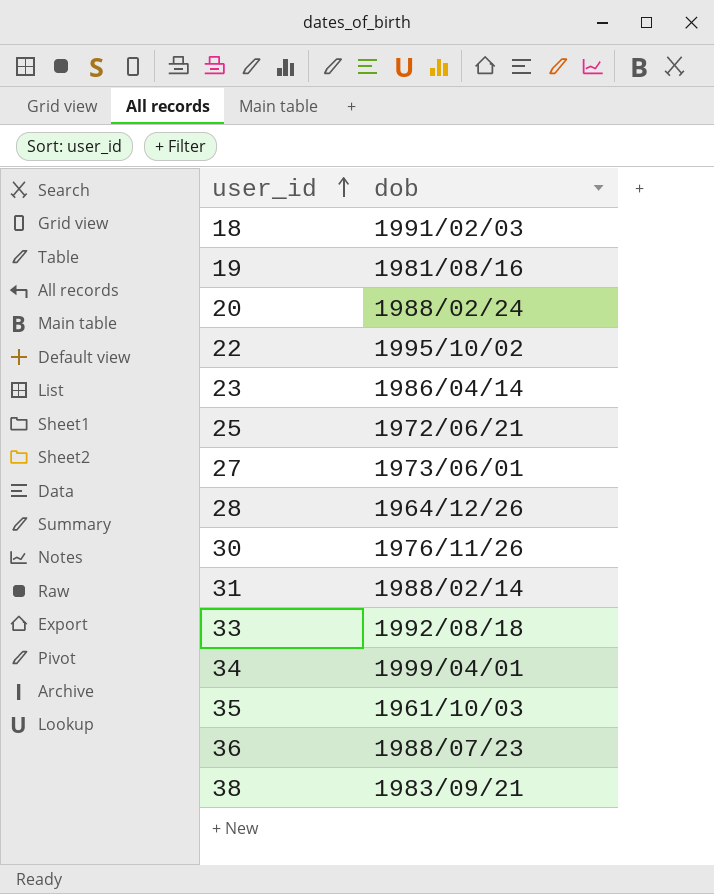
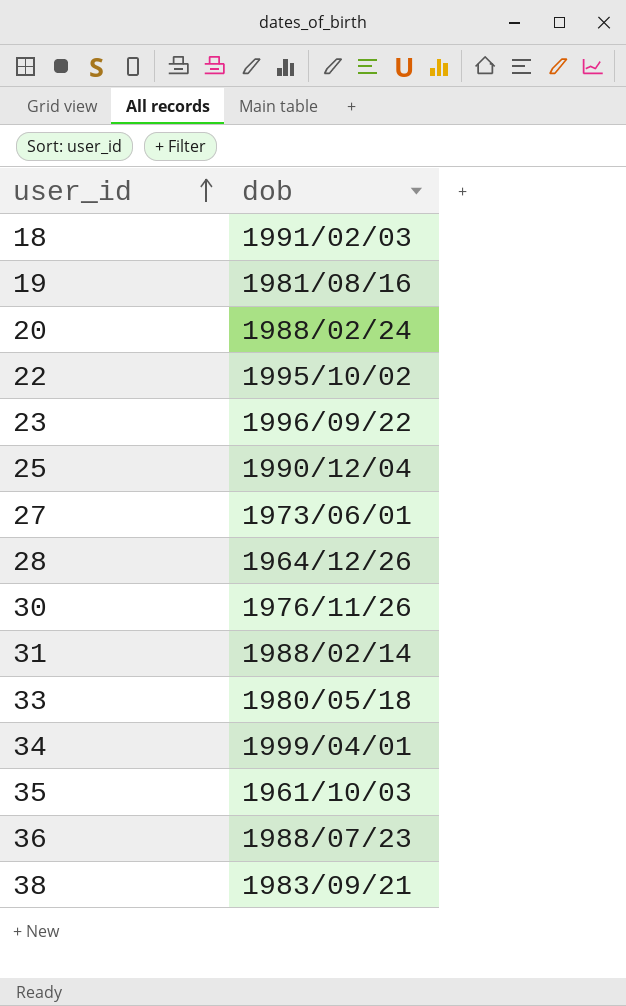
23 | dob: 1986/04/14 -> 1996/09/22
25 | dob: 1972/06/21 -> 1990/12/04
33 | dob: 1992/08/18 -> 1980/05/18

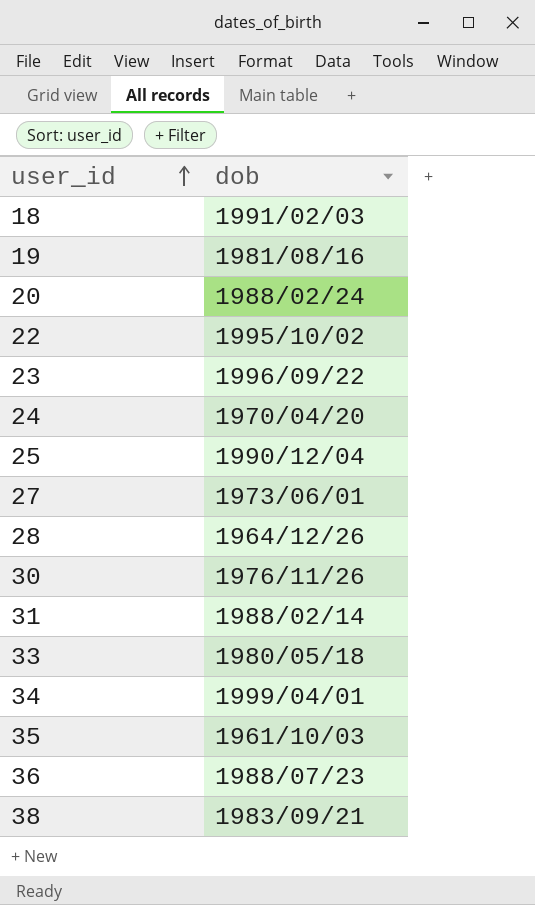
row 24: none -> 1970/04/20

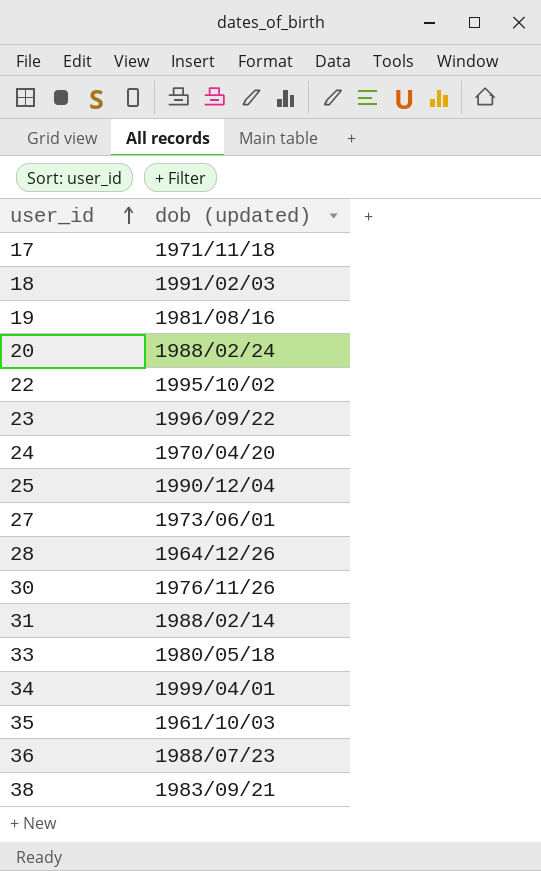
column name: dob -> dob (updated)
row 17: none -> 1971/11/18

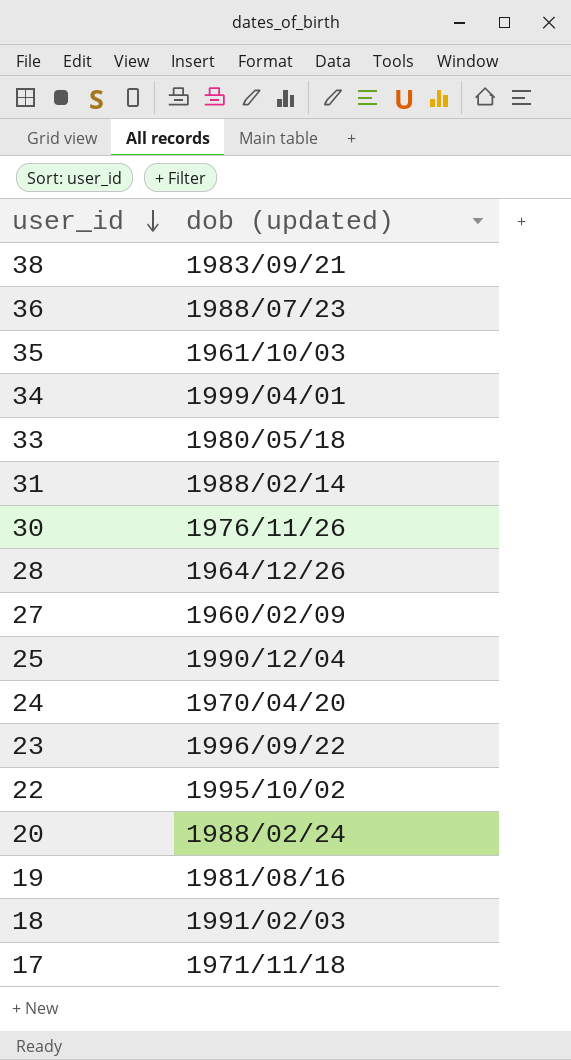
row order: user_id ascending -> user_id descending
27 | dob (updated): 1973/06/01 -> 1960/02/09

